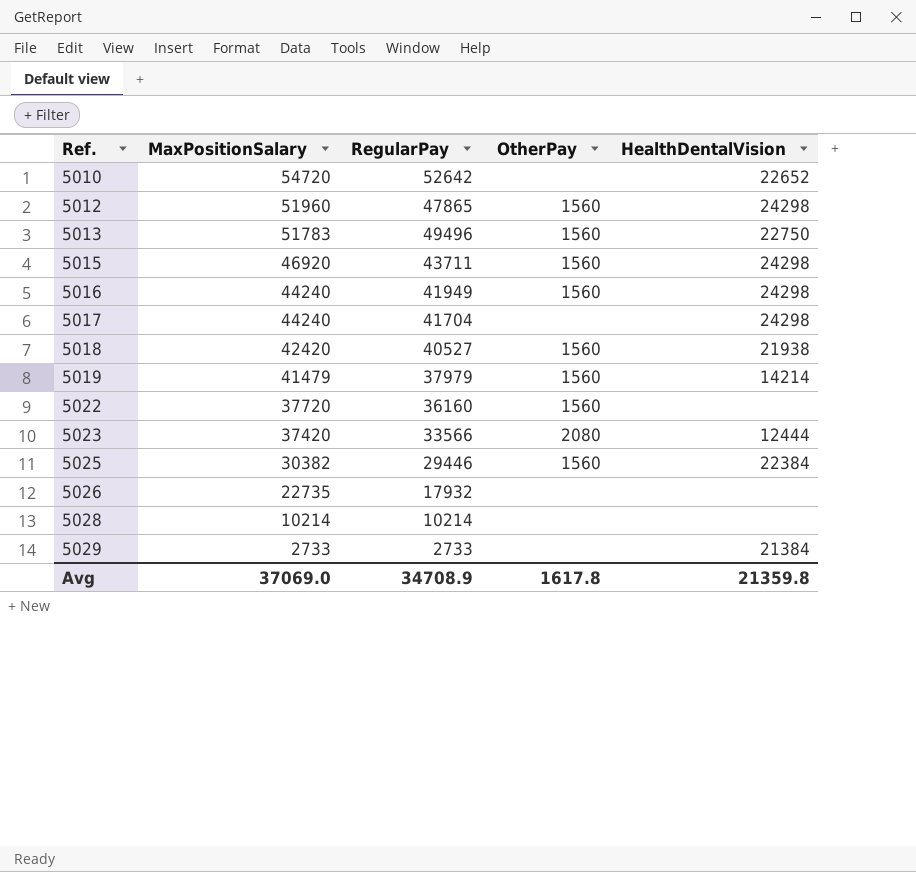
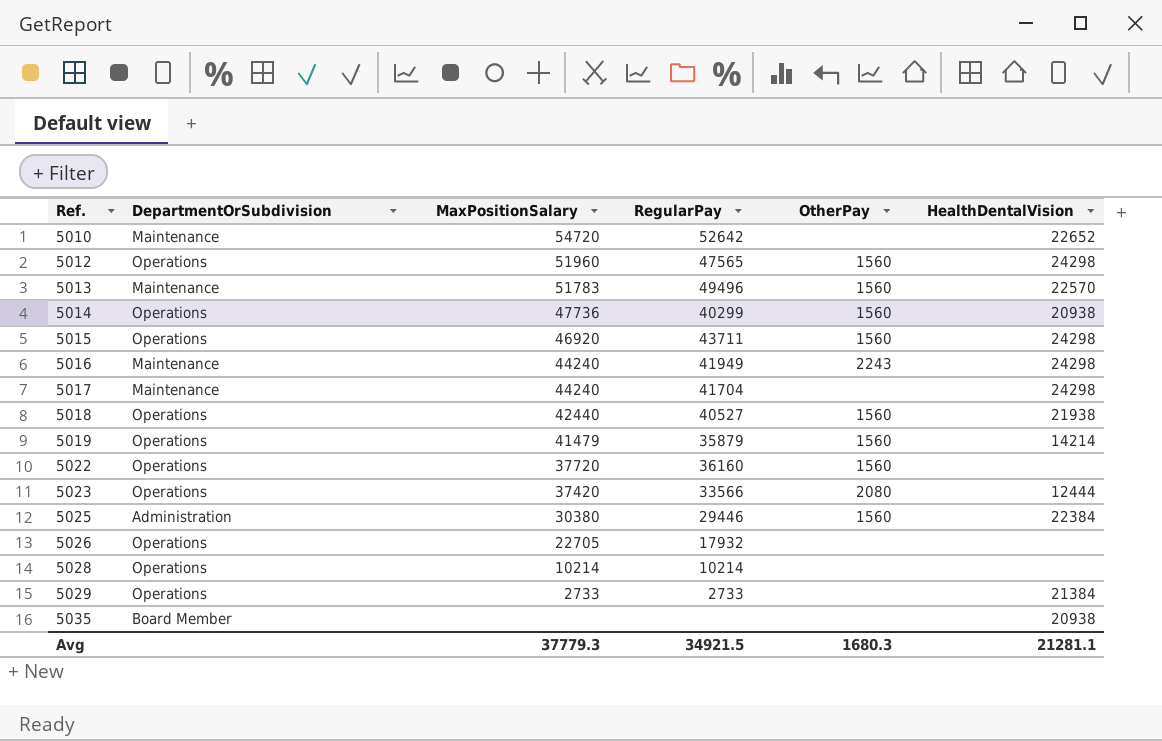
column DepartmentOrSubdivision | position: none -> 2
5012 | RegularPay: 47865 -> 47565
5013 | HealthDentalVision: 22750 -> 22570
row 5014: none -> Operations | 47736 | 40299 | 1560 | 20938
5016 | OtherPay: 1560 -> 2243
5018 | MaxPositionSalary: 42420 -> 42440
5019 | RegularPay: 37979 -> 35879
5025 | MaxPositionSalary: 30382 -> 30380
5026 | MaxPositionSalary: 22735 -> 22705
row 5035: none -> Board Member | none | none | none | 20938
Avg | MaxPositionSalary: 37069.0 -> 37779.3
Avg | RegularPay: 34708.9 -> 34921.5
Avg | OtherPay: 1617.8 -> 1680.3
Avg | HealthDentalVision: 21359.8 -> 21281.1

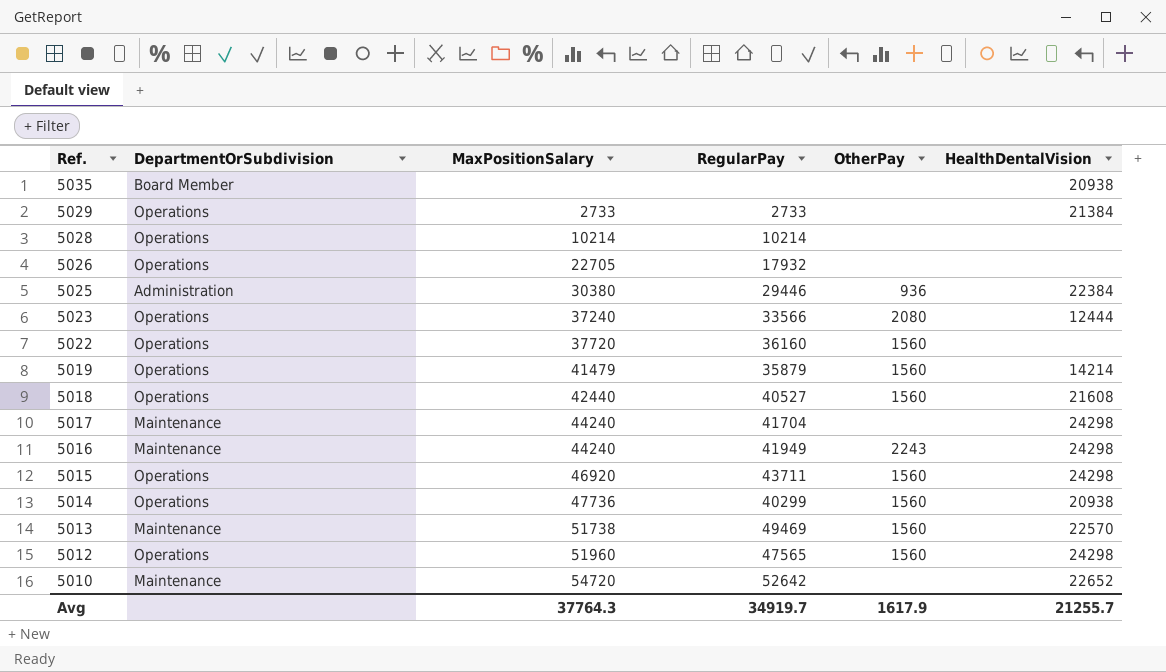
row order: Ref. ascending -> Ref. descending
5025 | OtherPay: 1560 -> 936
5023 | MaxPositionSalary: 37420 -> 37240
5018 | HealthDentalVision: 21938 -> 21608
5013 | MaxPositionSalary: 51783 -> 51738
5013 | RegularPay: 49496 -> 49469
Avg | MaxPositionSalary: 37779.3 -> 37764.3
Avg | RegularPay: 34921.5 -> 34919.7
Avg | OtherPay: 1680.3 -> 1617.9
Avg | HealthDentalVision: 21281.1 -> 21255.7

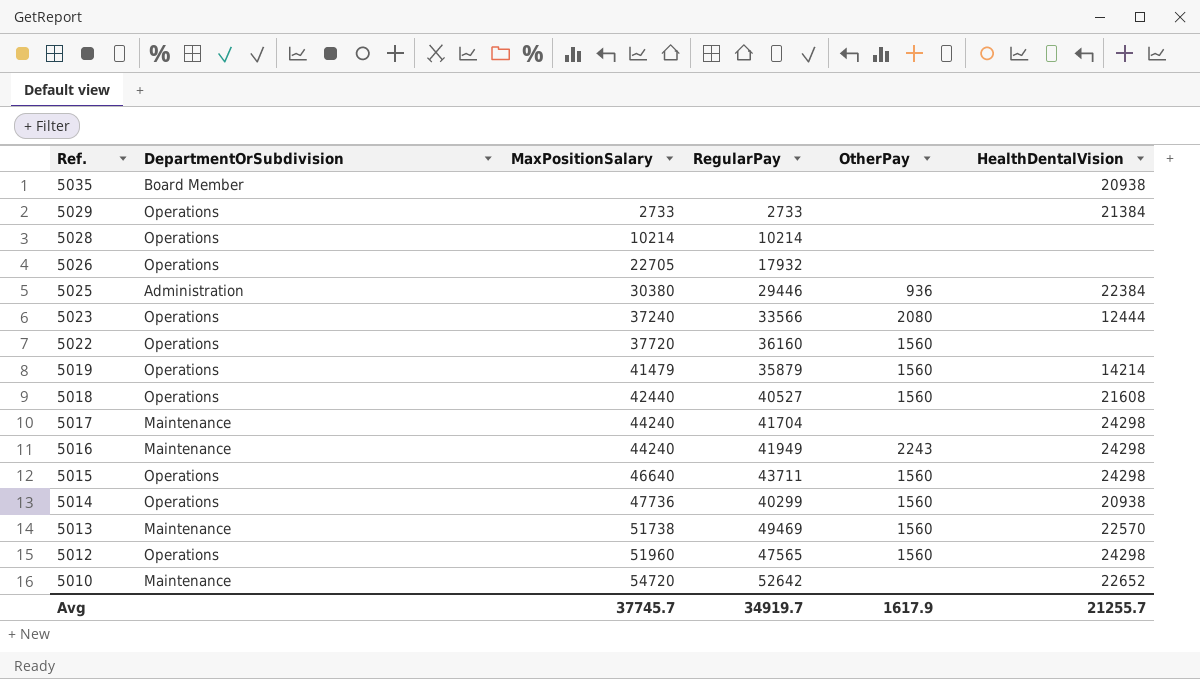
5015 | MaxPositionSalary: 46920 -> 46640
Avg | MaxPositionSalary: 37764.3 -> 37745.7

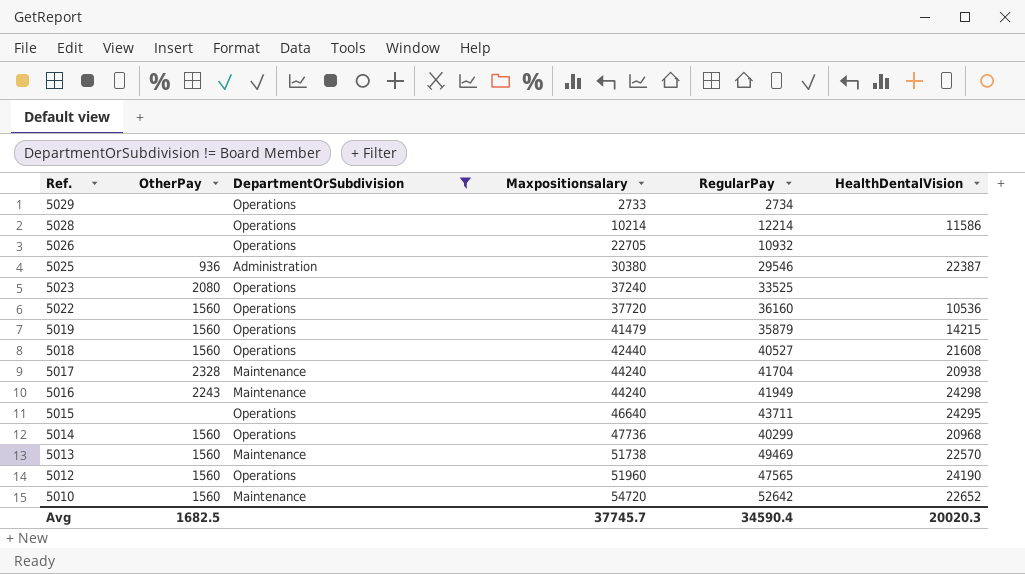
filter: none -> DepartmentOrSubdivision != Board Member
column OtherPay | position: 5 -> 2
column name: MaxPositionSalary -> Maxpositionsalary
5029 | RegularPay: 2733 -> 2734
5029 | HealthDentalVision: 21384 -> none
5028 | RegularPay: 10214 -> 12214
5028 | HealthDentalVision: none -> 11586
5026 | RegularPay: 17932 -> 10932
5025 | RegularPay: 29446 -> 29546
5025 | HealthDentalVision: 22384 -> 22387
5023 | RegularPay: 33566 -> 33525
5023 | HealthDentalVision: 12444 -> none
5022 | HealthDentalVision: none -> 10536
5019 | HealthDentalVision: 14214 -> 14215
5017 | OtherPay: none -> 2328
5017 | HealthDentalVision: 24298 -> 20938
5015 | OtherPay: 1560 -> none
5015 | HealthDentalVision: 24298 -> 24295
5014 | HealthDentalVision: 20938 -> 20968
5012 | HealthDentalVision: 24298 -> 24190
5010 | OtherPay: none -> 1560
Avg | OtherPay: 1617.9 -> 1682.5
Avg | RegularPay: 34919.7 -> 34590.4
Avg | HealthDentalVision: 21255.7 -> 20020.3

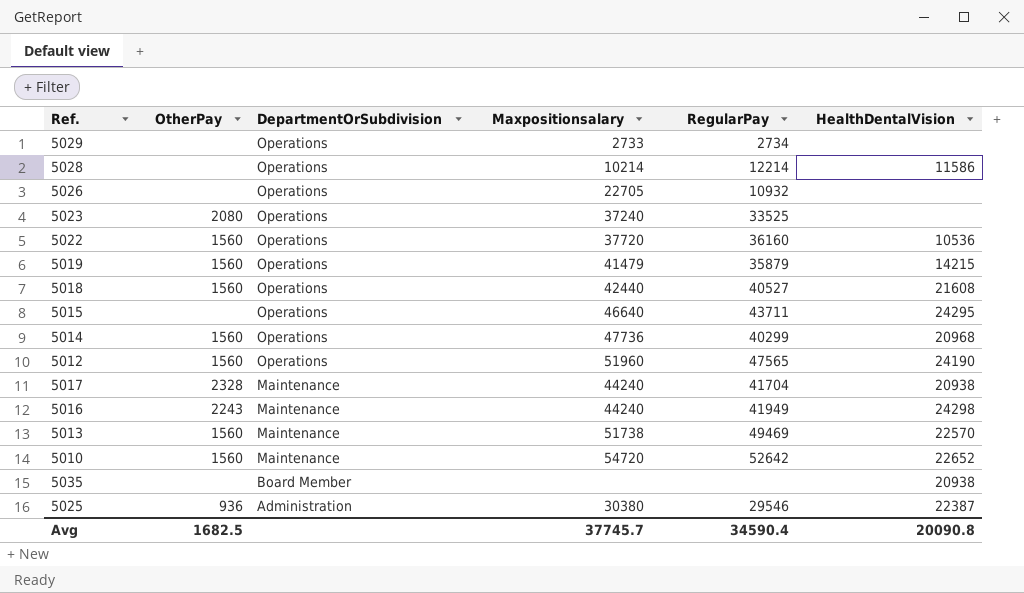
filter: DepartmentOrSubdivision != Board Member -> none
row order: Ref. descending -> DepartmentOrSubdivision descending
Avg | HealthDentalVision: 20020.3 -> 20090.8

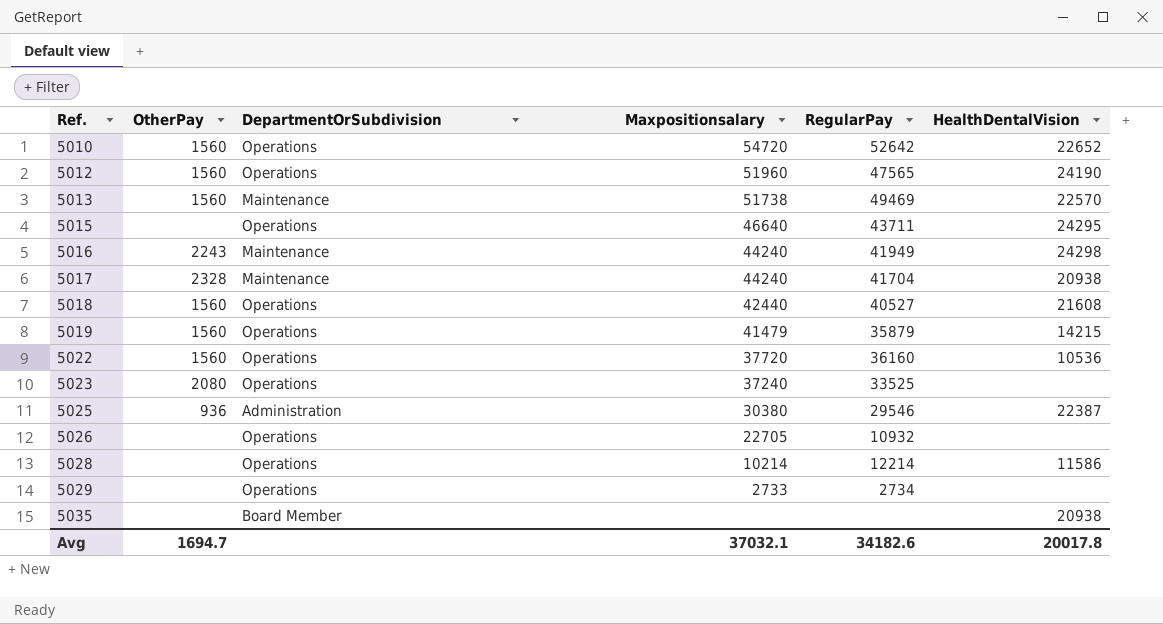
row order: DepartmentOrSubdivision descending -> Ref. ascending
row 5014: 1560 | Operations | 47736 | 40299 | 20968 -> none
5010 | DepartmentOrSubdivision: Maintenance -> Operations
Avg | OtherPay: 1682.5 -> 1694.7
Avg | Maxpositionsalary: 37745.7 -> 37032.1
Avg | RegularPay: 34590.4 -> 34182.6
Avg | HealthDentalVision: 20090.8 -> 20017.8

